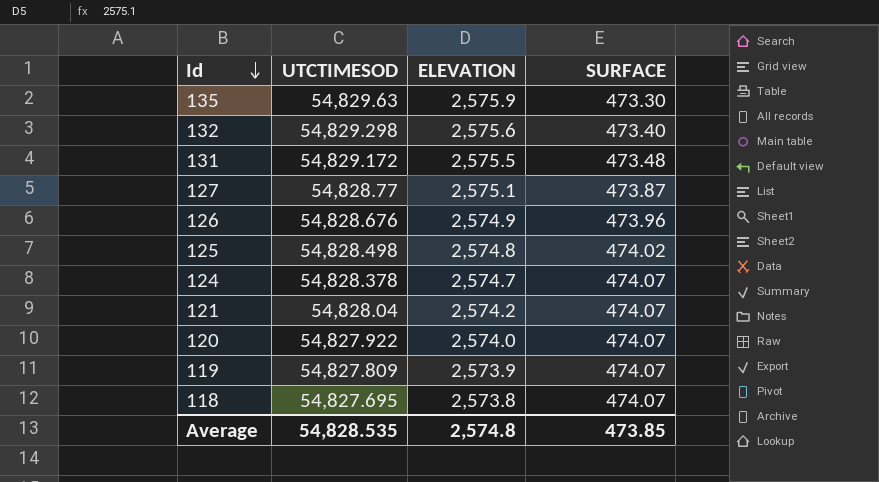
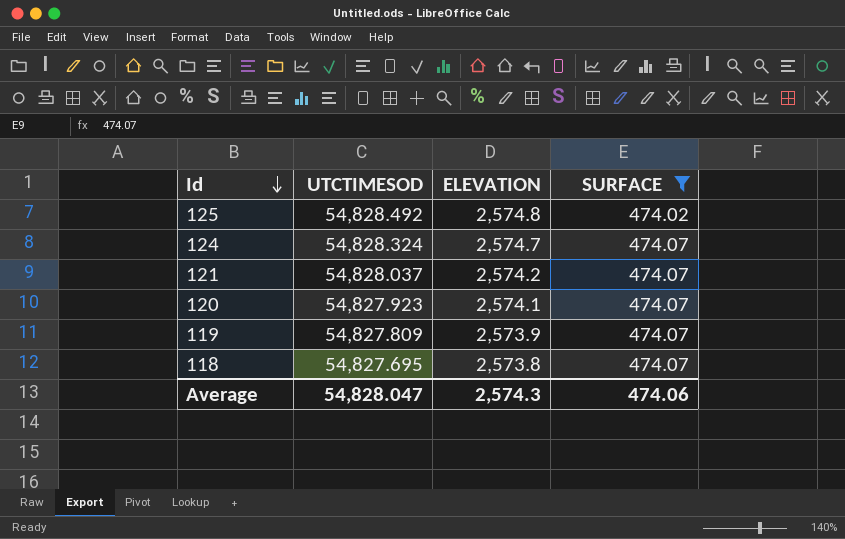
filter: none -> SURFACE >= 474.02
125 | UTCTIMESOD: 54,828.498 -> 54,828.492
124 | UTCTIMESOD: 54,828.378 -> 54,828.324
121 | UTCTIMESOD: 54,828.04 -> 54,828.037
120 | UTCTIMESOD: 54,827.922 -> 54,827.923
120 | ELEVATION: 2,574.0 -> 2,574.1
Average | UTCTIMESOD: 54,828.535 -> 54,828.047
Average | ELEVATION: 2,574.8 -> 2,574.3
Average | SURFACE: 473.85 -> 474.06

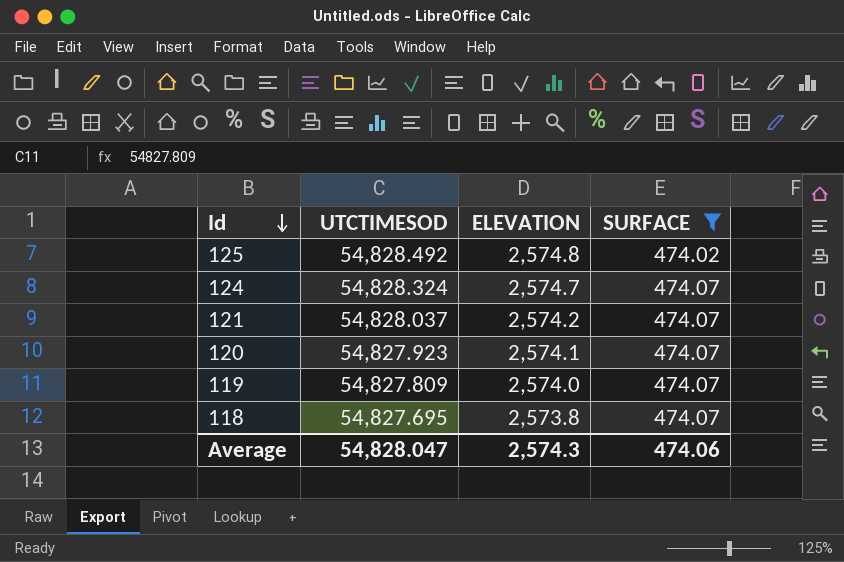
119 | ELEVATION: 2,573.9 -> 2,574.0

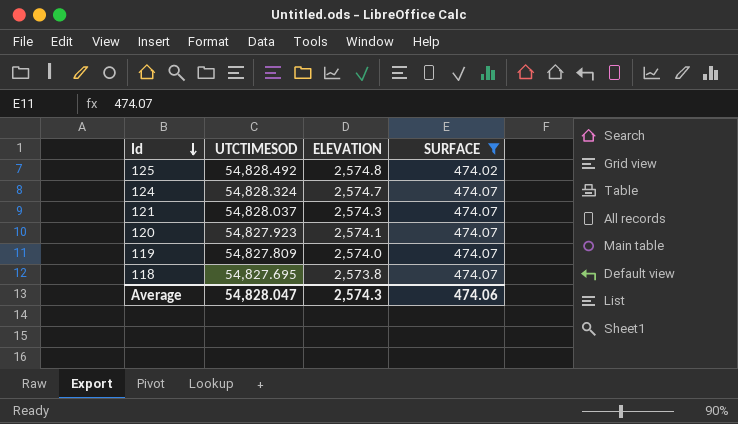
121 | ELEVATION: 2,574.2 -> 2,574.3

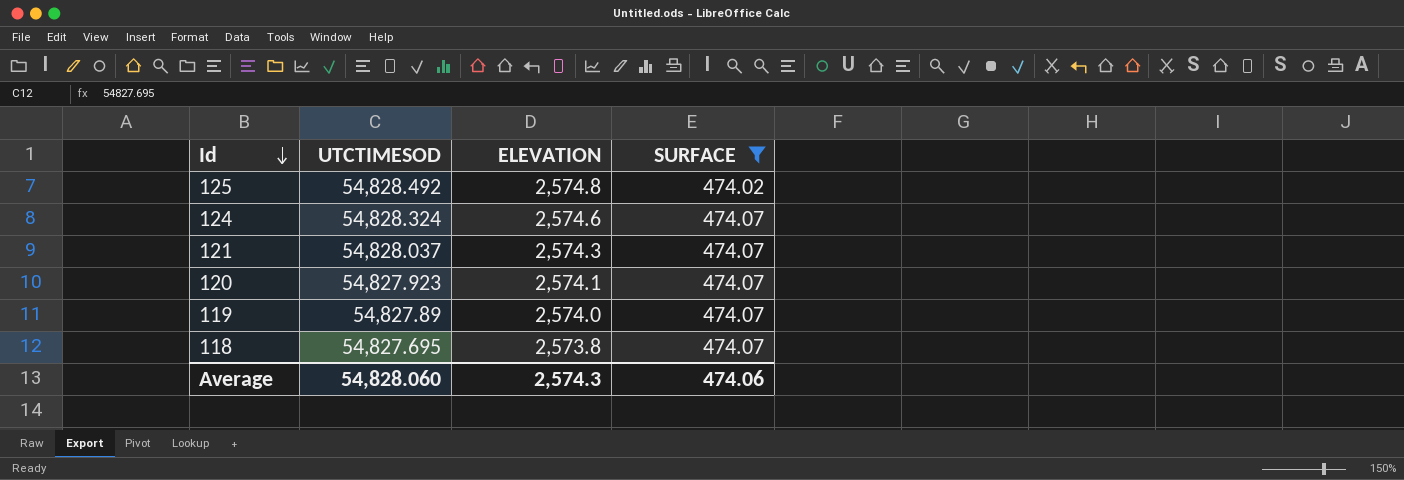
124 | ELEVATION: 2,574.7 -> 2,574.6
119 | UTCTIMESOD: 54,827.809 -> 54,827.89
Average | UTCTIMESOD: 54,828.047 -> 54,828.060

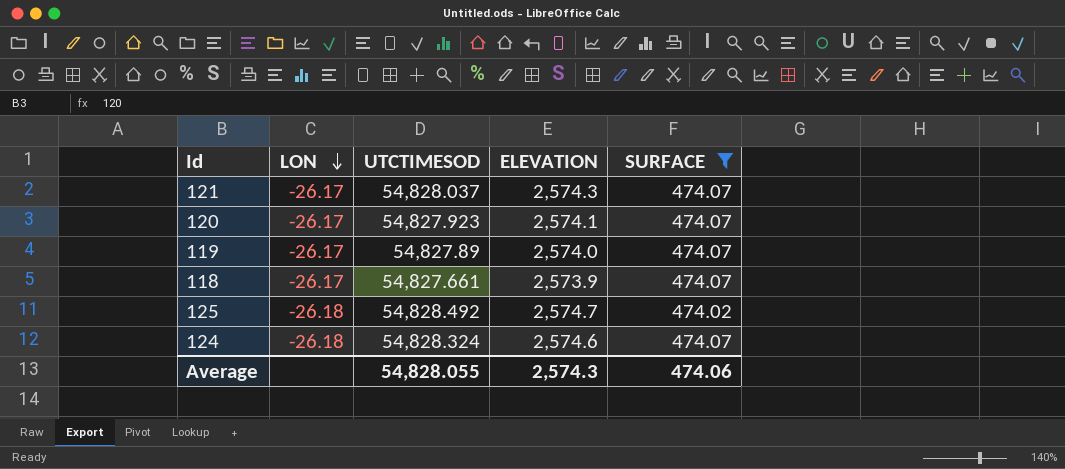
row order: Id descending -> LON descending
column LON | position: none -> 2
118 | UTCTIMESOD: 54,827.695 -> 54,827.661
118 | ELEVATION: 2,573.8 -> 2,573.9
125 | ELEVATION: 2,574.8 -> 2,574.7
Average | UTCTIMESOD: 54,828.060 -> 54,828.055

